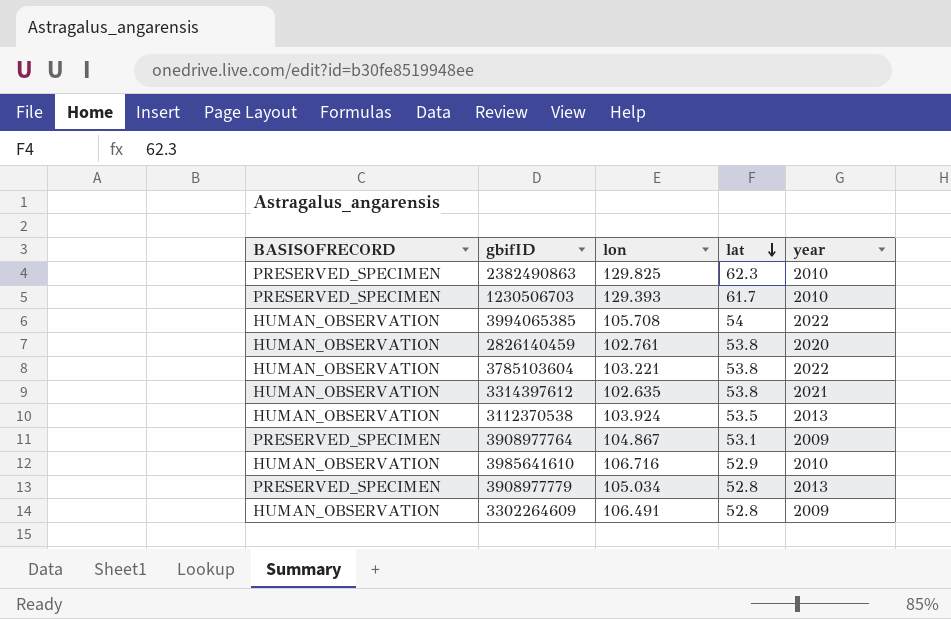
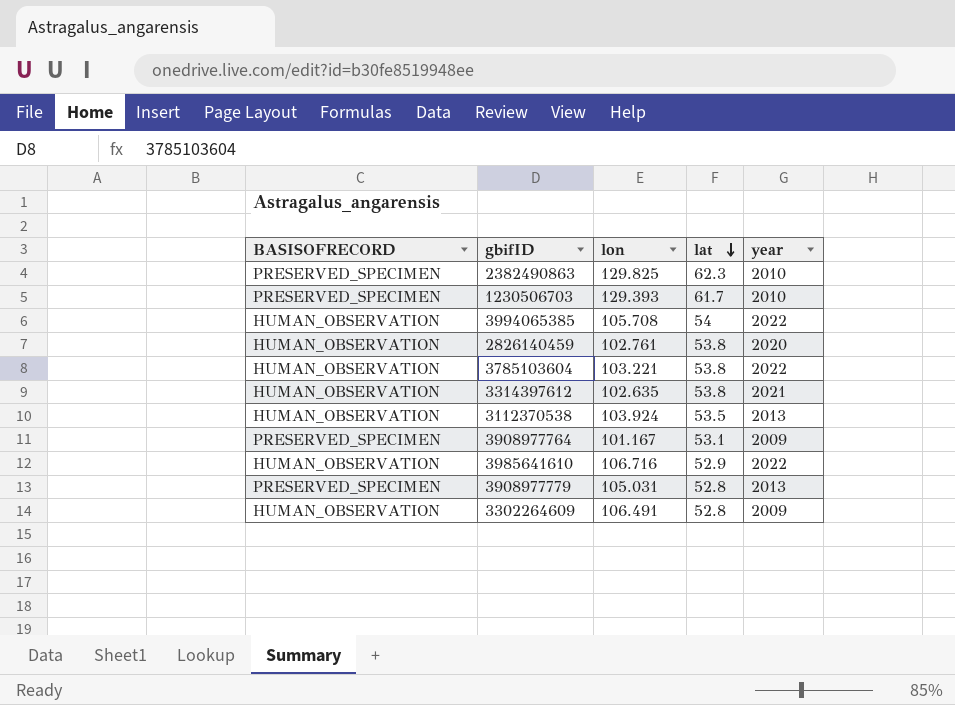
3908977764 | lon: 104.867 -> 101.167
3985641610 | year: 2010 -> 2022
3908977779 | lon: 105.034 -> 105.031

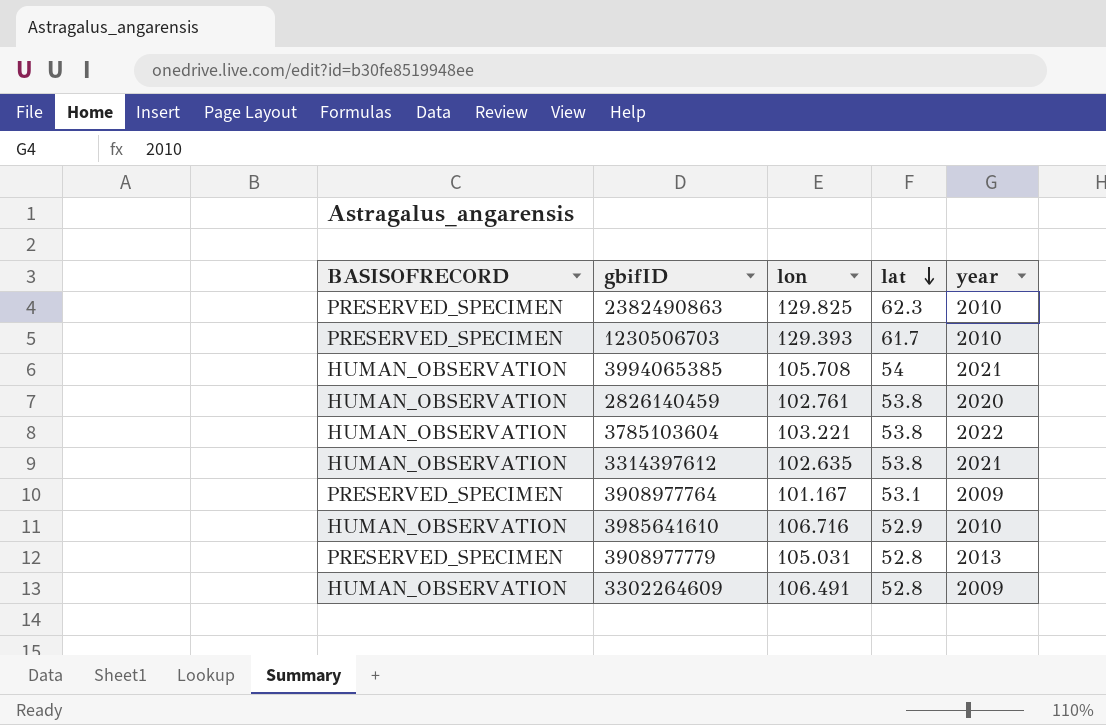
row 3112370538: HUMAN_OBSERVATION | 103.924 | 53.5 | 2013 -> none
3994065385 | year: 2022 -> 2021
3985641610 | year: 2022 -> 2010

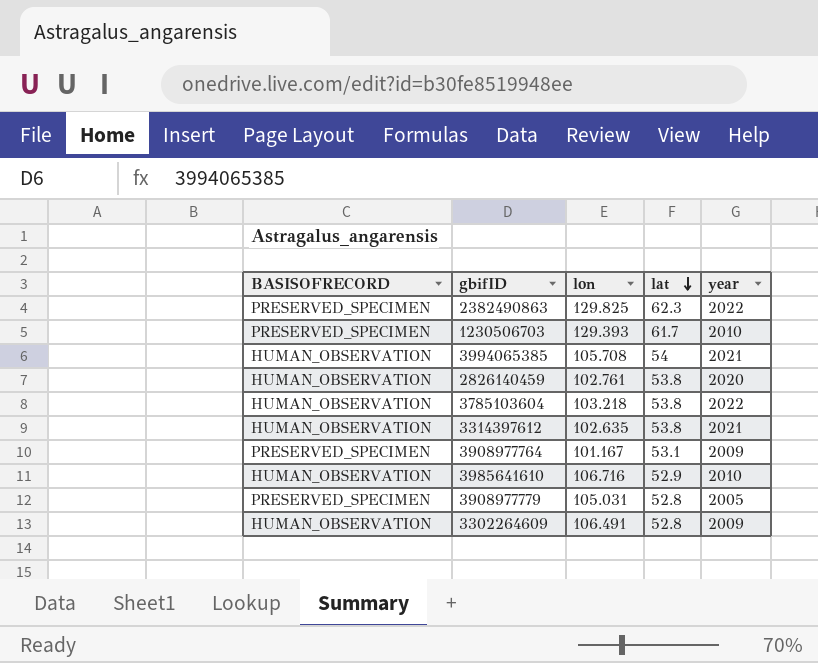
2382490863 | year: 2010 -> 2022
3785103604 | lon: 103.221 -> 103.218
3908977779 | year: 2013 -> 2005

